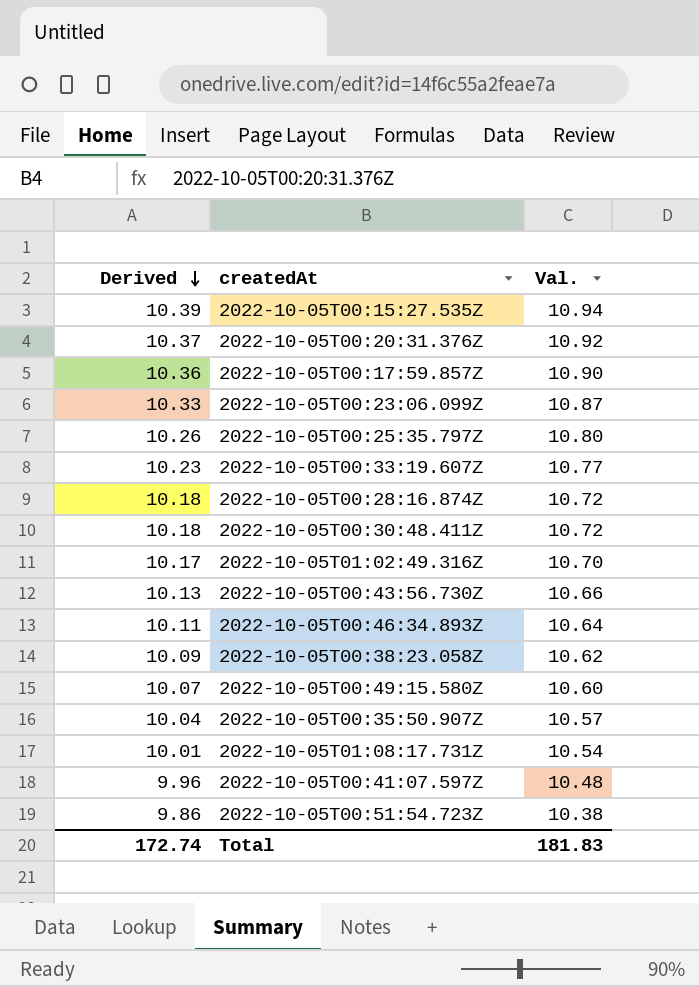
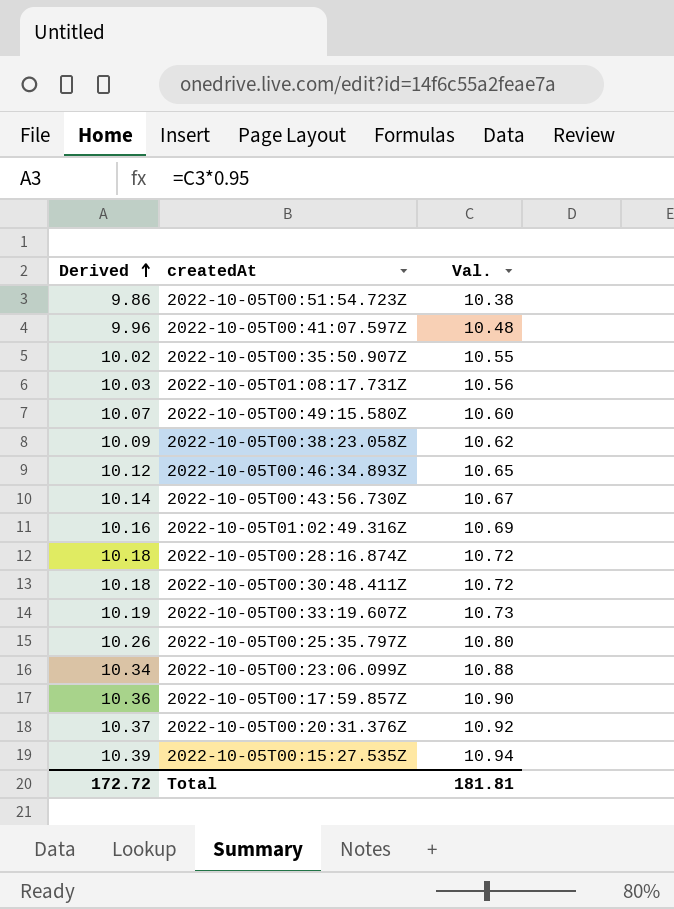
row order: Derived descending -> Derived ascending
2022-10-05T00:35:50.907Z | Derived: 10.04 -> 10.02
2022-10-05T00:35:50.907Z | Val.: 10.57 -> 10.55
2022-10-05T01:08:17.731Z | Derived: 10.01 -> 10.03
2022-10-05T01:08:17.731Z | Val.: 10.54 -> 10.56
2022-10-05T00:46:34.893Z | Derived: 10.11 -> 10.12
2022-10-05T00:46:34.893Z | Val.: 10.64 -> 10.65
2022-10-05T00:43:56.730Z | Derived: 10.13 -> 10.14
2022-10-05T00:43:56.730Z | Val.: 10.66 -> 10.67
2022-10-05T01:02:49.316Z | Derived: 10.17 -> 10.16
2022-10-05T01:02:49.316Z | Val.: 10.70 -> 10.69
2022-10-05T00:33:19.607Z | Derived: 10.23 -> 10.19
2022-10-05T00:33:19.607Z | Val.: 10.77 -> 10.73
2022-10-05T00:23:06.099Z | Derived: 10.33 -> 10.34
2022-10-05T00:23:06.099Z | Val.: 10.87 -> 10.88
Total | Derived: 172.74 -> 172.72
Total | Val.: 181.83 -> 181.81

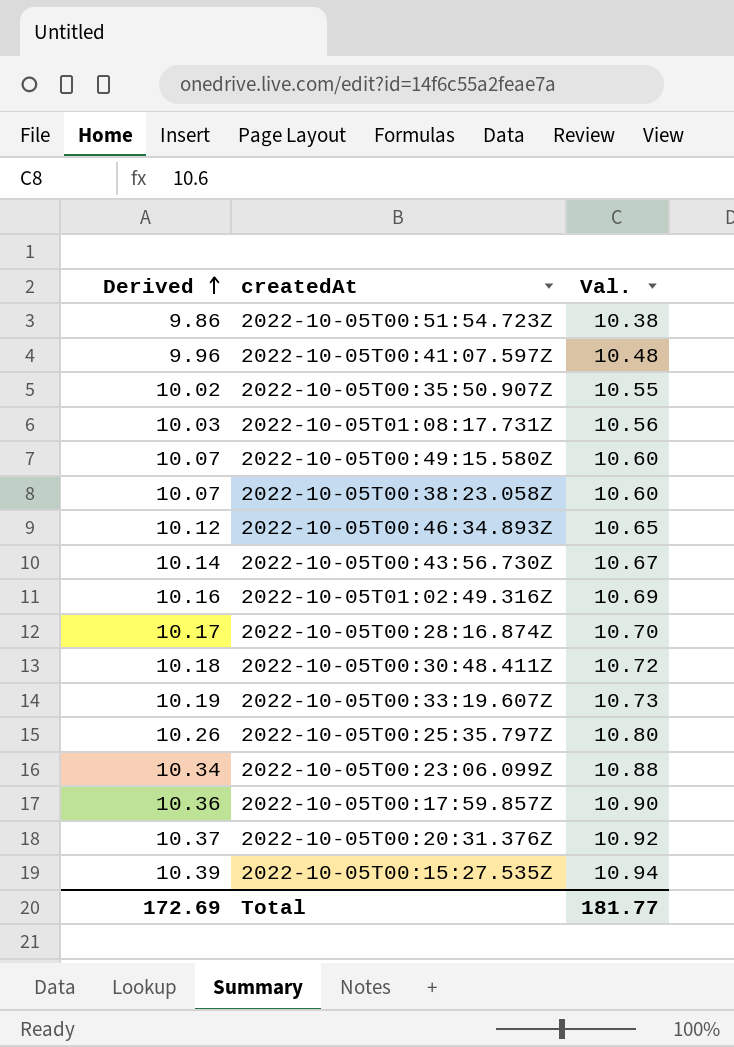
2022-10-05T00:38:23.058Z | Derived: 10.09 -> 10.07
2022-10-05T00:38:23.058Z | Val.: 10.62 -> 10.60
2022-10-05T00:28:16.874Z | Derived: 10.18 -> 10.17
2022-10-05T00:28:16.874Z | Val.: 10.72 -> 10.70
Total | Derived: 172.72 -> 172.69
Total | Val.: 181.81 -> 181.77

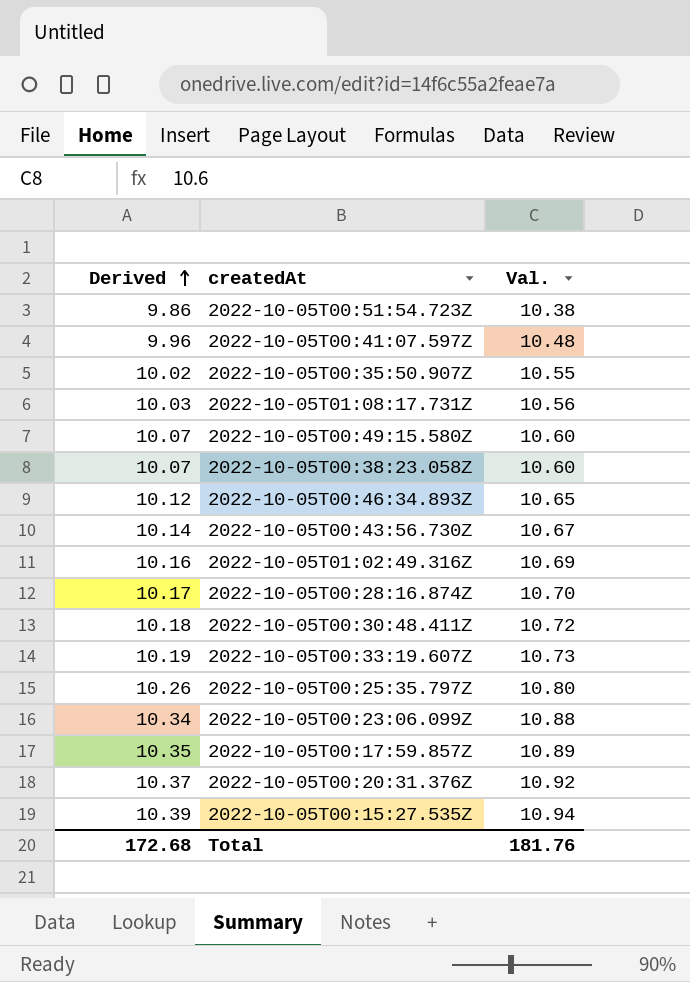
2022-10-05T00:17:59.857Z | Derived: 10.36 -> 10.35
2022-10-05T00:17:59.857Z | Val.: 10.90 -> 10.89
Total | Derived: 172.69 -> 172.68
Total | Val.: 181.77 -> 181.76

